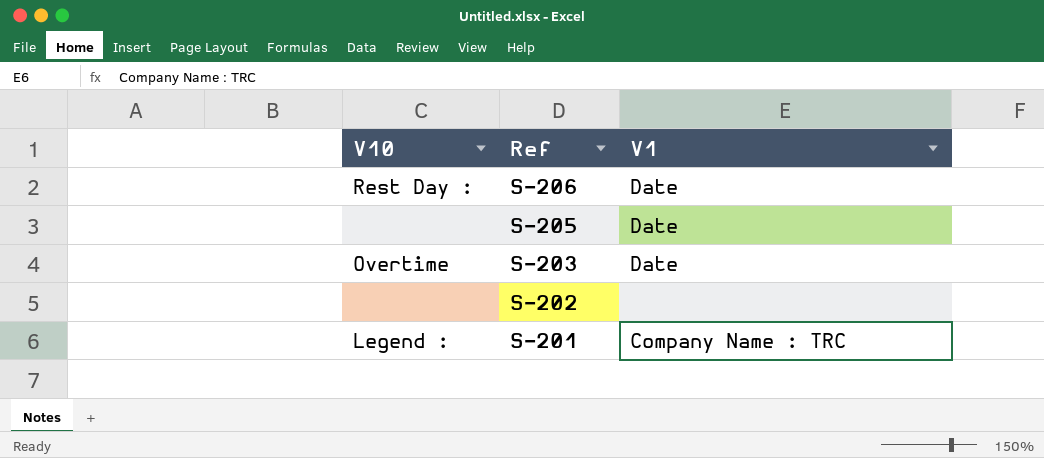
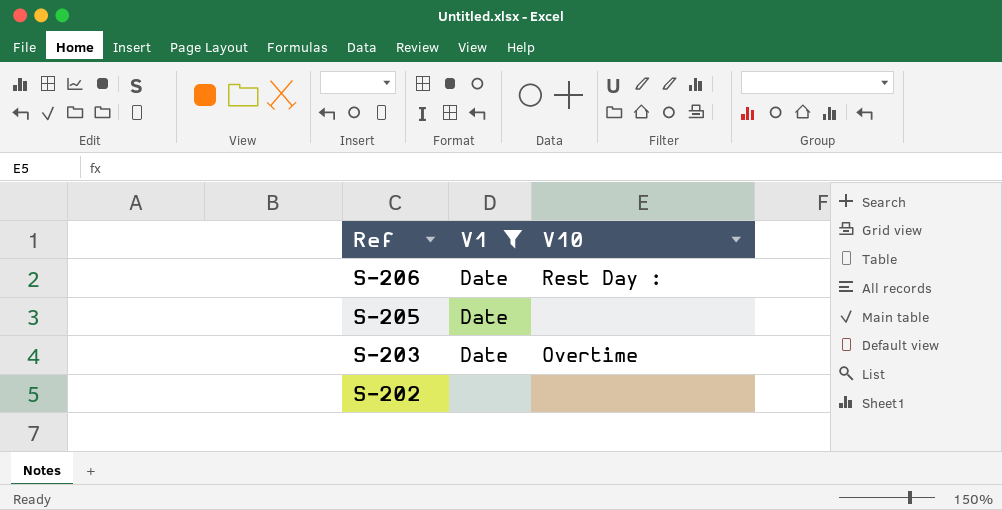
filter: none -> V1 != Company Name : TRC
column V10 | position: 1 -> 3

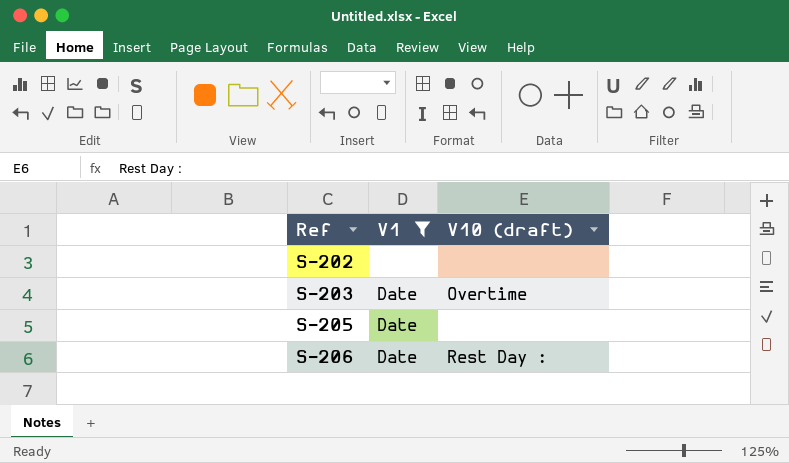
row order: Ref descending -> Ref ascending
column name: V10 -> V10 (draft)

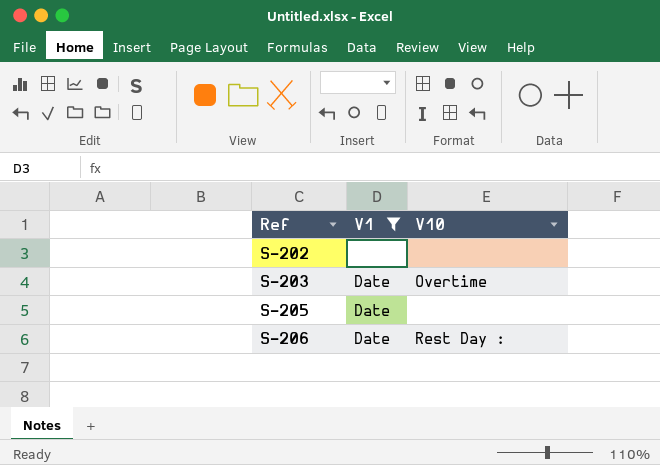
column name: V10 (draft) -> V10

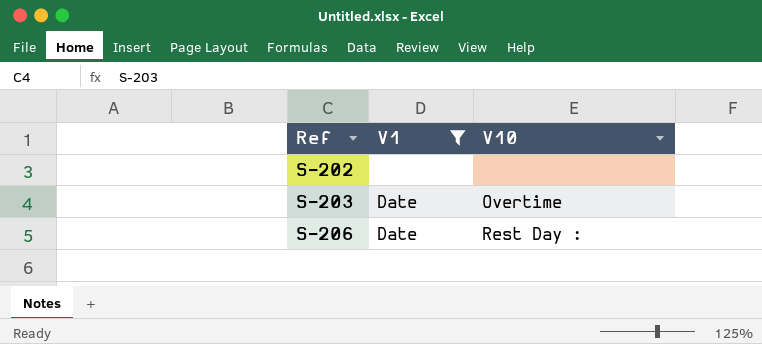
row S-205: Date | none -> none

